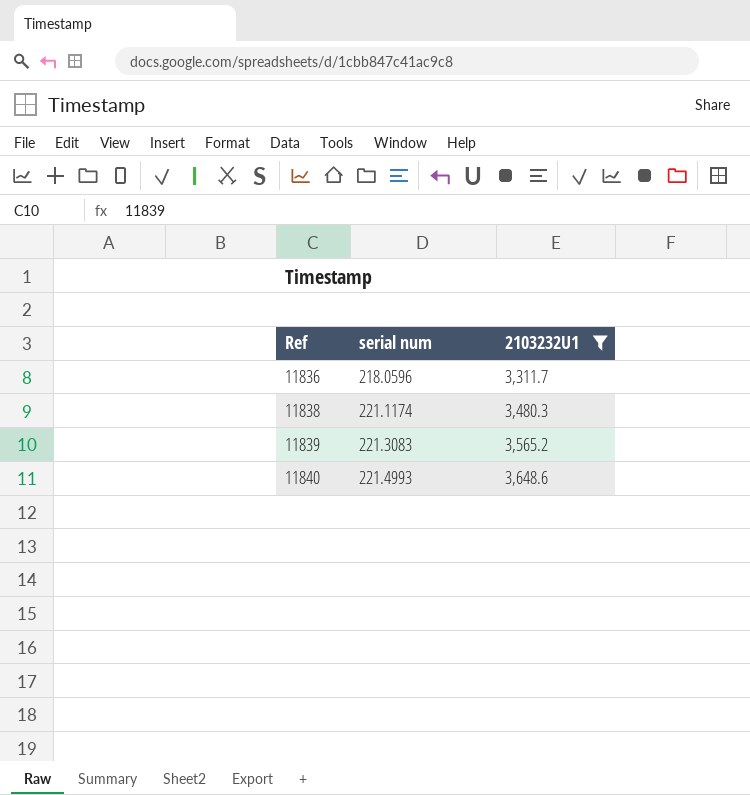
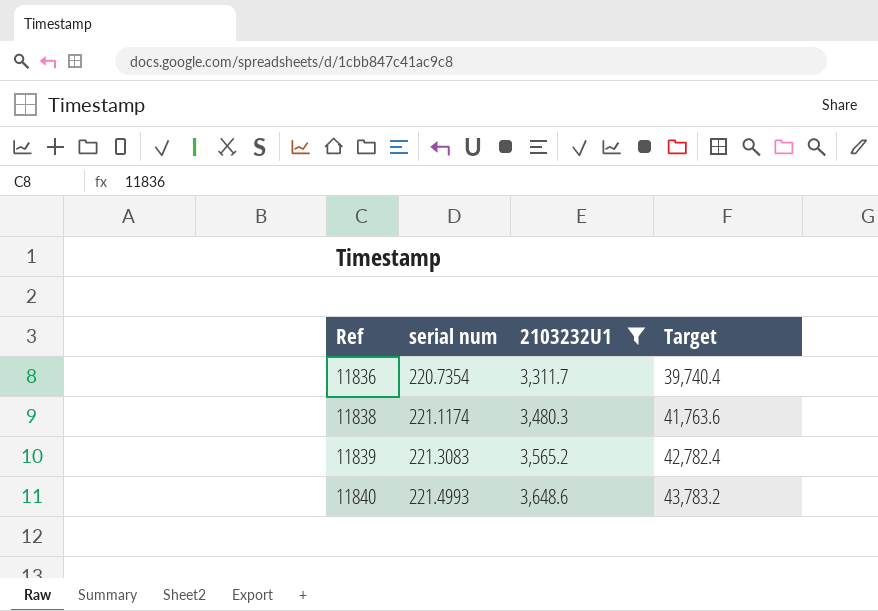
column Target | formula: none -> [2103232U1] * 12
11836 | serial num: 218.0596 -> 220.7354

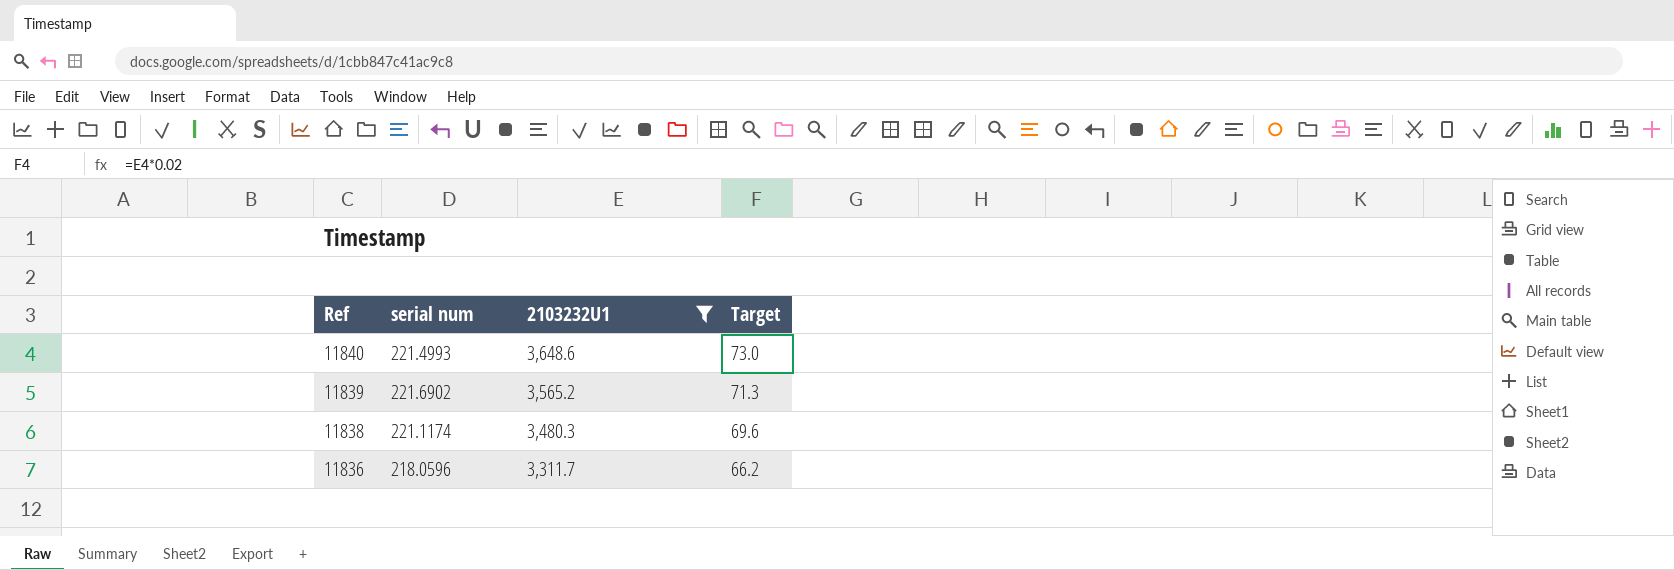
row order: Ref ascending -> Ref descending
column Target | formula: [2103232U1] * 12 -> [2103232U1] * 0.02
11839 | serial num: 221.3083 -> 221.6902
11836 | serial num: 220.7354 -> 218.0596

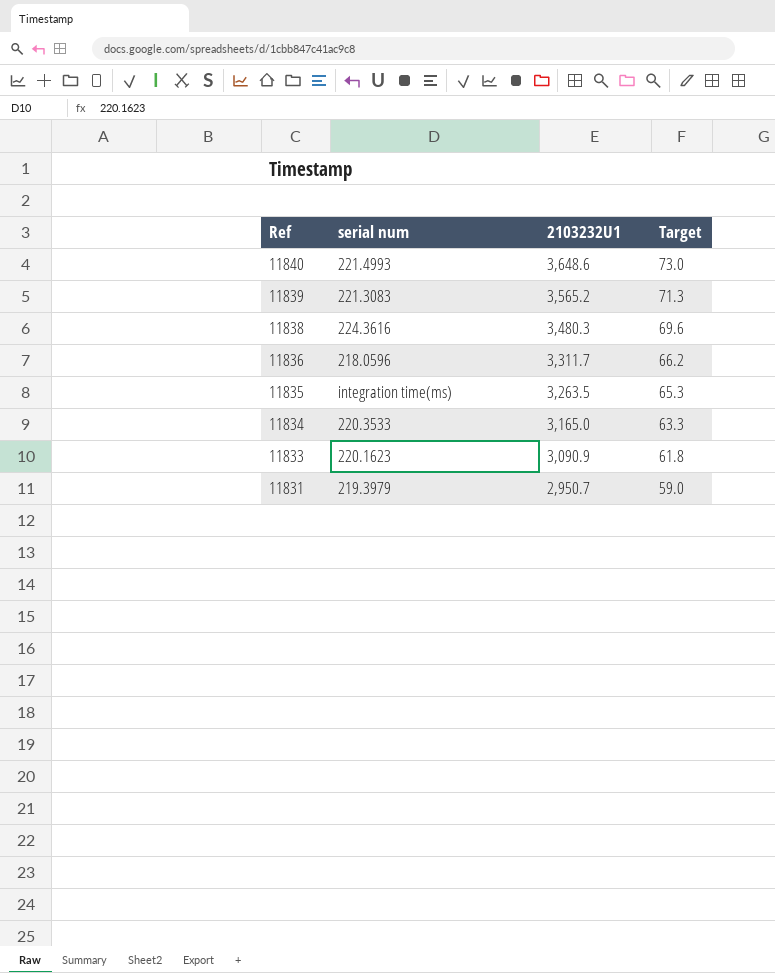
filter: 2103232U1 >= 3,311.7 -> none
11839 | serial num: 221.6902 -> 221.3083
11838 | serial num: 221.1174 -> 224.3616

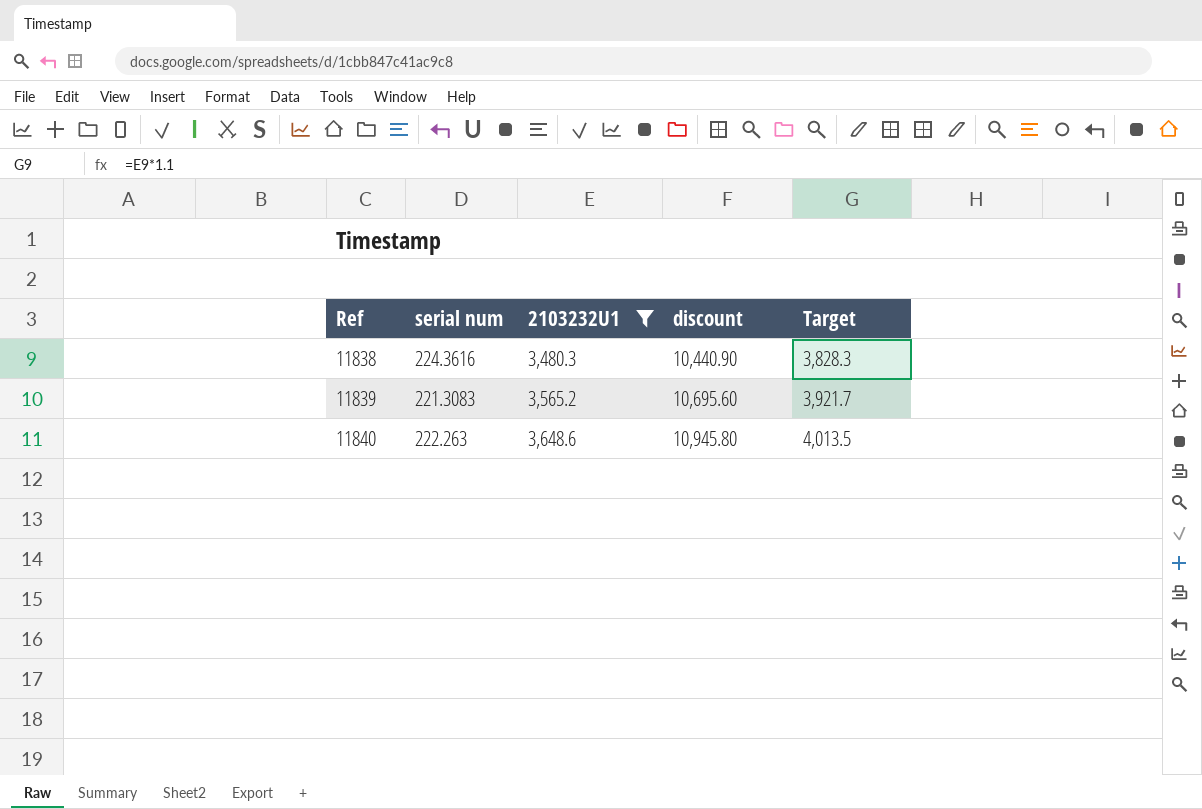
filter: none -> 2103232U1 >= 3,480.3
row order: Ref descending -> Ref ascending
column discount | formula: none -> [2103232U1] * 3
column Target | formula: [2103232U1] * 0.02 -> [2103232U1] * 1.1
11840 | serial num: 221.4993 -> 222.263

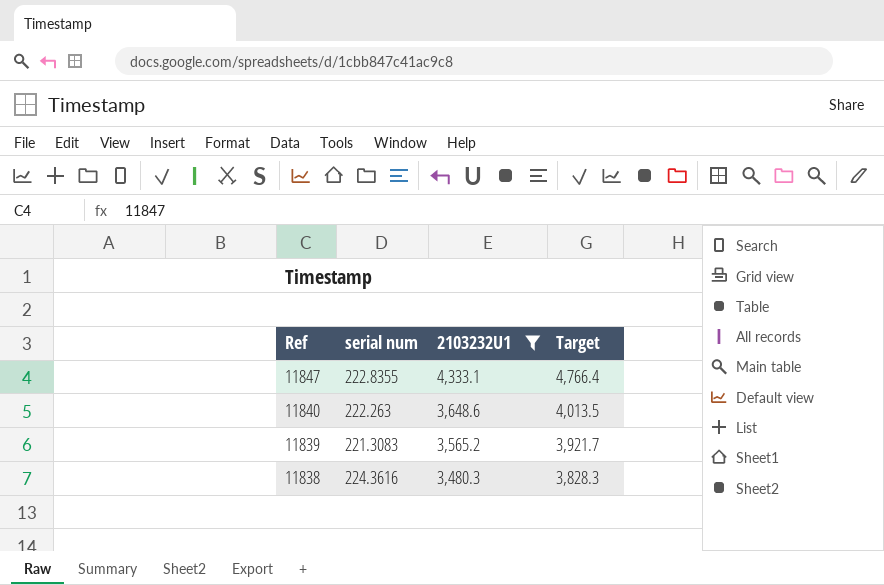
row order: Ref ascending -> Ref descending
column discount | formula: [2103232U1] * 3 -> none
row 11847: none -> 222.8355 | 4,333.1 | 4,766.4

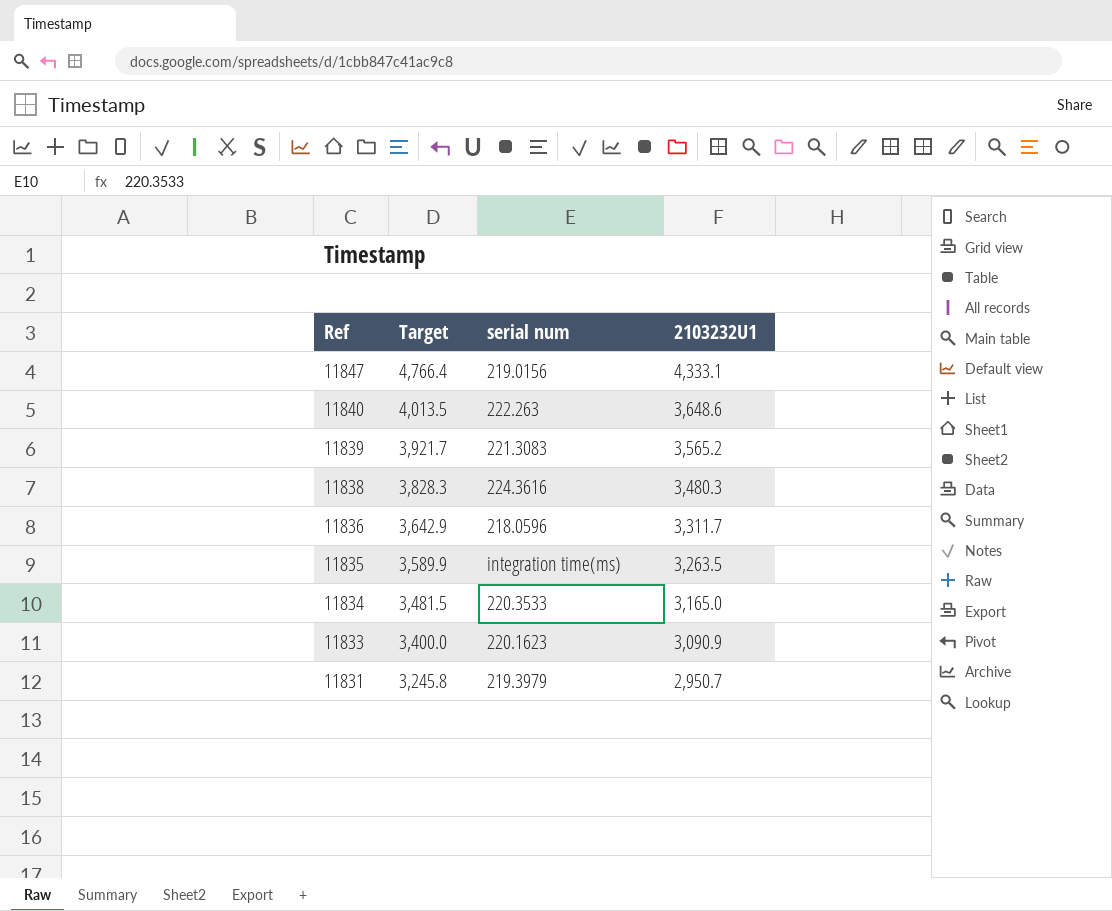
filter: 2103232U1 >= 3,480.3 -> none
column Target | position: 4 -> 2
11847 | serial num: 222.8355 -> 219.0156

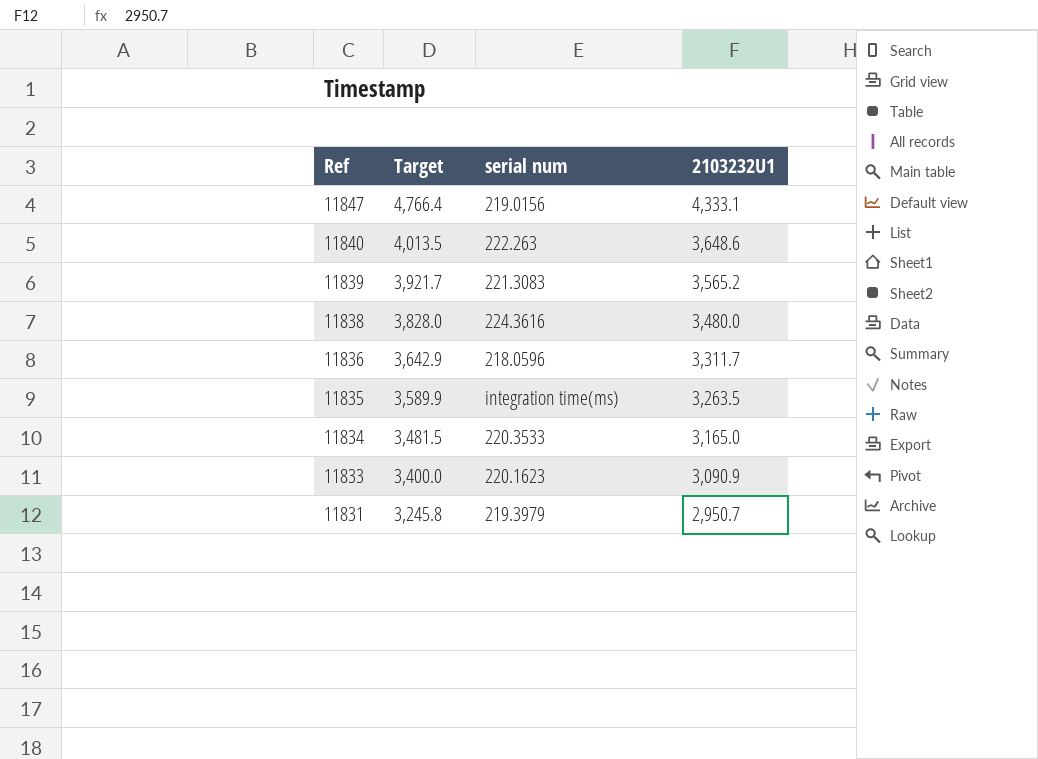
11838 | Target: 3,828.3 -> 3,828.0
11838 | 2103232U1: 3,480.3 -> 3,480.0

